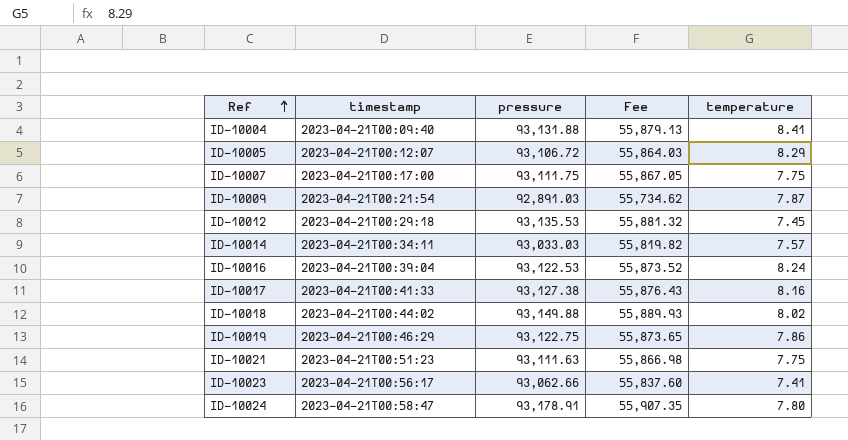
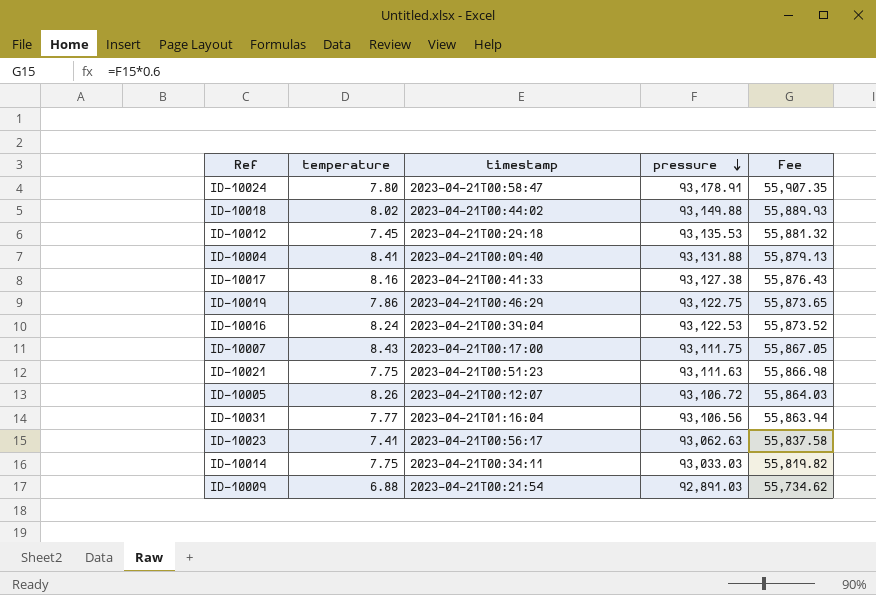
row order: Ref ascending -> pressure descending
column temperature | position: 5 -> 2
ID-10007 | temperature: 7.75 -> 8.43
ID-10005 | temperature: 8.29 -> 8.26
row ID-10031: none -> 7.77 | 2023-04-21T01:16:04 | 93,106.56 | 55,863.94
ID-10023 | pressure: 93,062.66 -> 93,062.63
ID-10023 | Fee: 55,837.60 -> 55,837.58
ID-10014 | temperature: 7.57 -> 7.75
ID-10009 | temperature: 7.87 -> 6.88

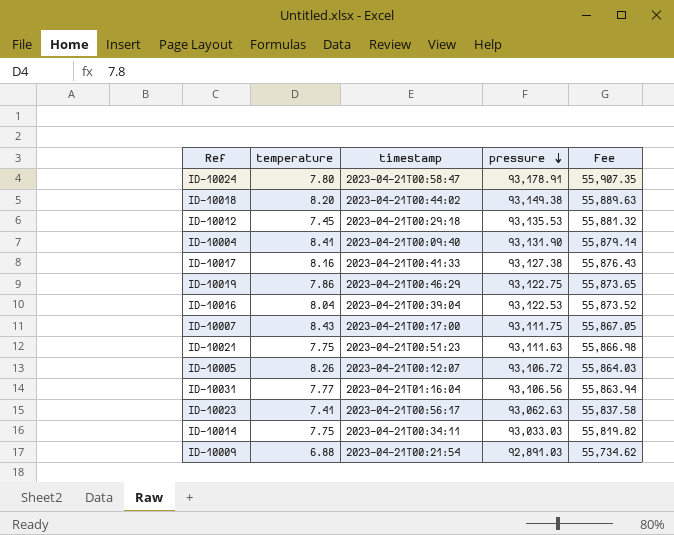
ID-10018 | temperature: 8.02 -> 8.20
ID-10018 | pressure: 93,149.88 -> 93,149.38
ID-10018 | Fee: 55,889.93 -> 55,889.63
ID-10004 | pressure: 93,131.88 -> 93,131.90
ID-10004 | Fee: 55,879.13 -> 55,879.14
ID-10016 | temperature: 8.24 -> 8.04

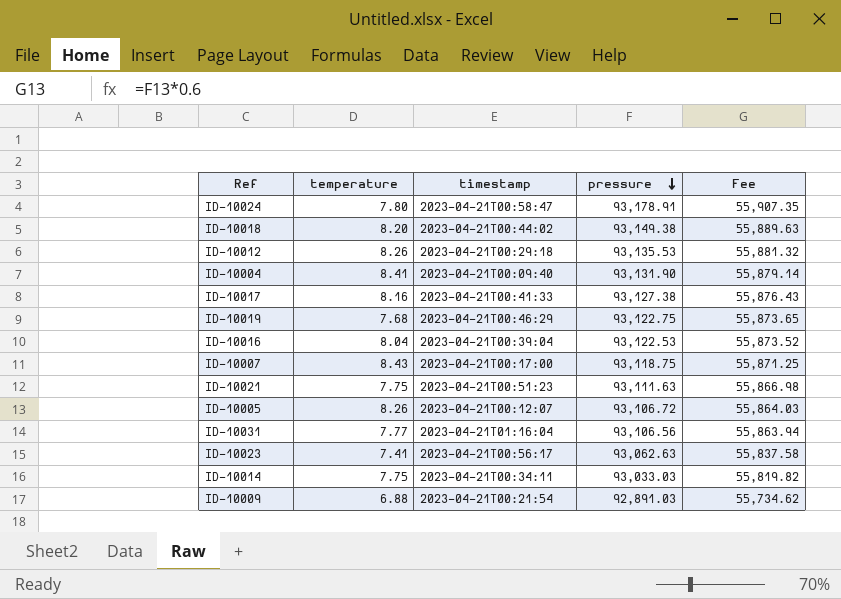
ID-10012 | temperature: 7.45 -> 8.26
ID-10019 | temperature: 7.86 -> 7.68
ID-10007 | pressure: 93,111.75 -> 93,118.75
ID-10007 | Fee: 55,867.05 -> 55,871.25

